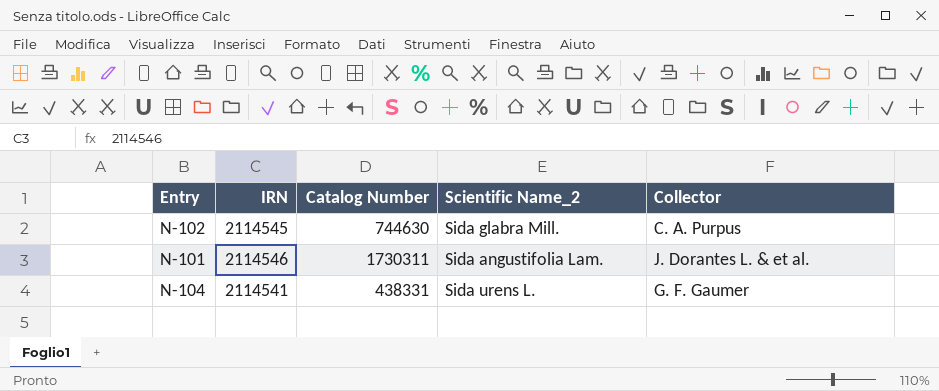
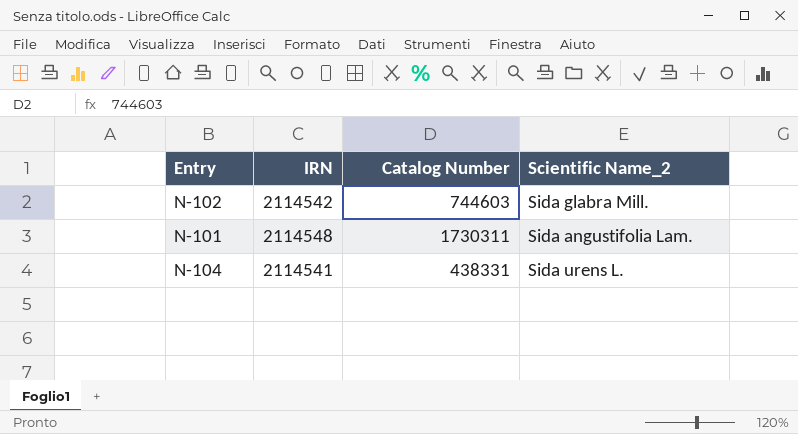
column Collector | position: 5 -> none
N-102 | IRN: 2114545 -> 2114542
N-102 | Catalog Number: 744630 -> 744603
N-101 | IRN: 2114546 -> 2114548

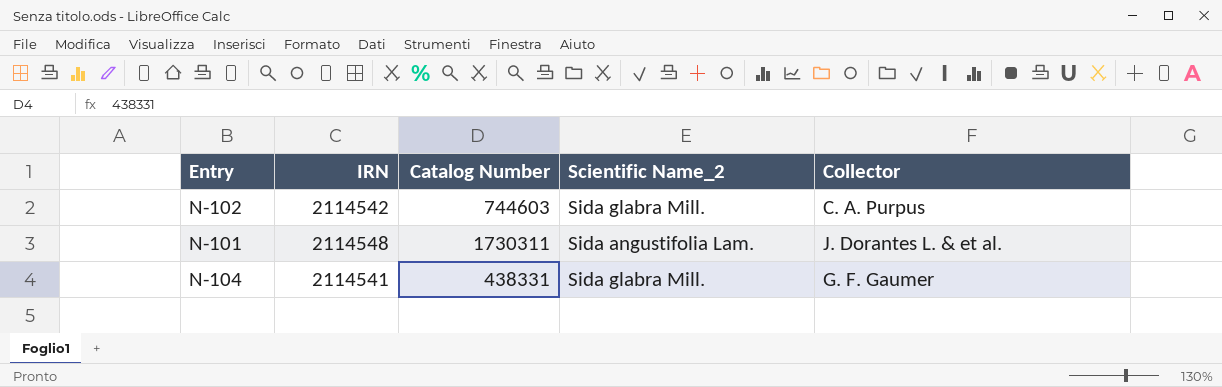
column Collector | position: none -> 5
N-104 | Scientific Name_2: Sida urens L. -> Sida glabra Mill.

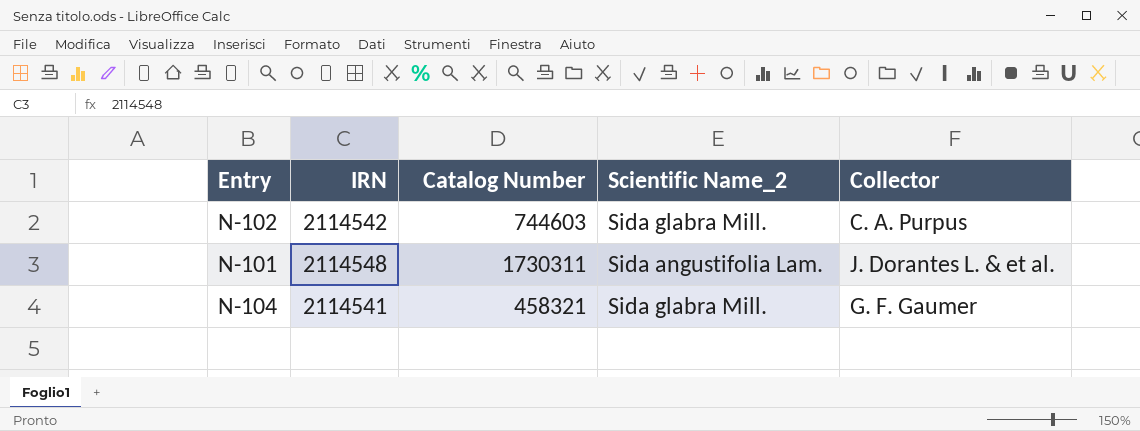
N-104 | Catalog Number: 438331 -> 458321

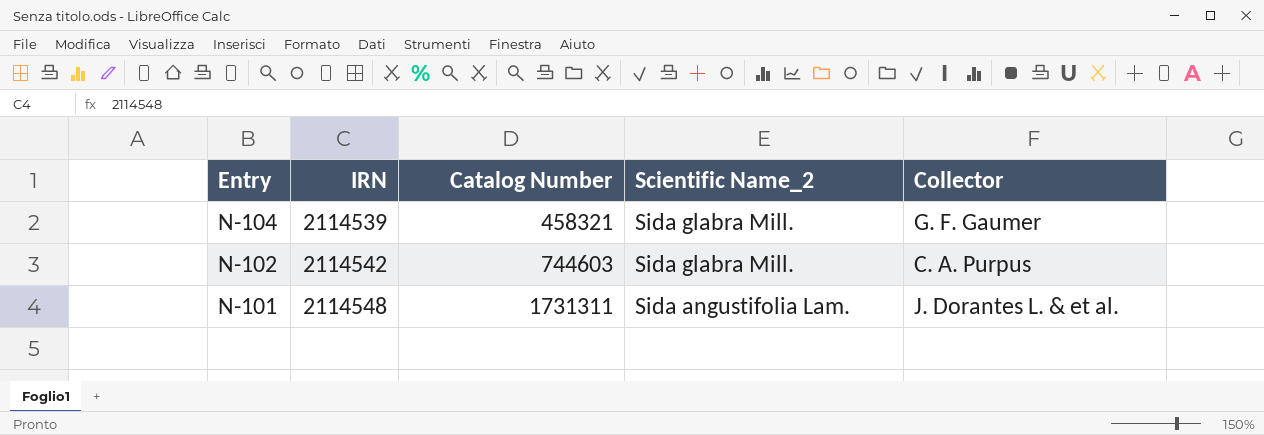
row order: none -> Entry descending
N-104 | IRN: 2114541 -> 2114539
N-101 | Catalog Number: 1730311 -> 1731311

